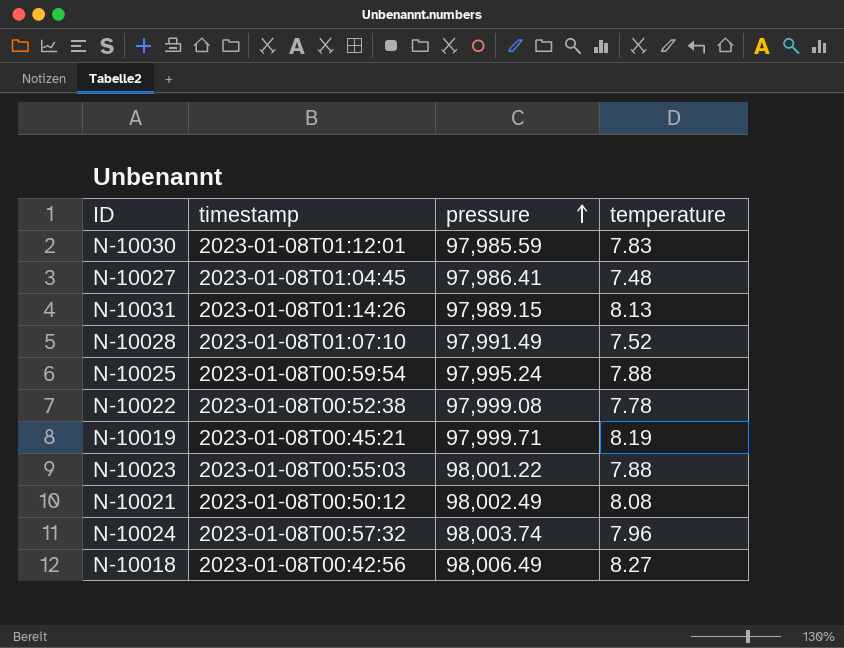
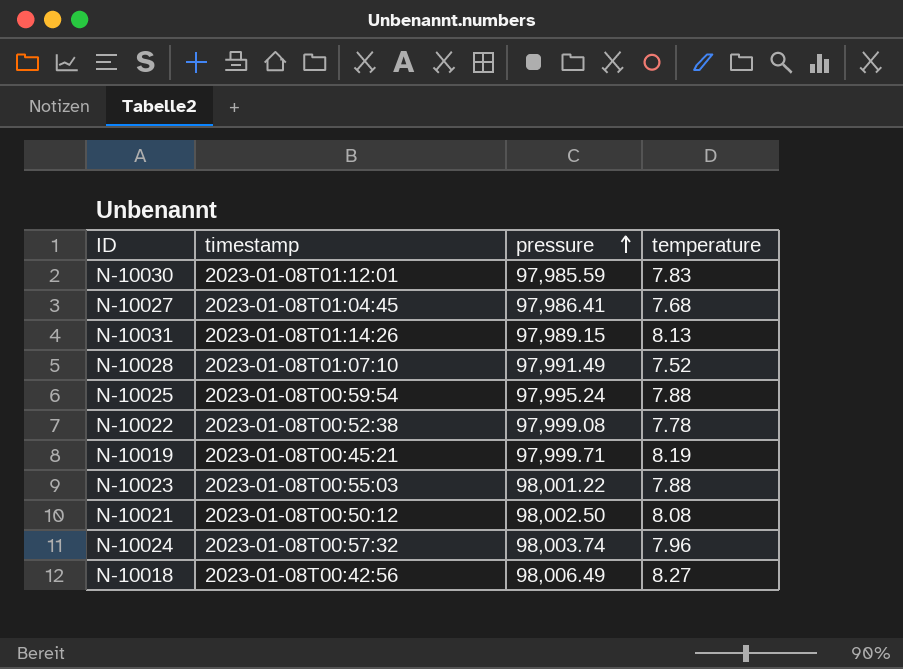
N-10027 | temperature: 7.48 -> 7.68
N-10021 | pressure: 98,002.49 -> 98,002.50

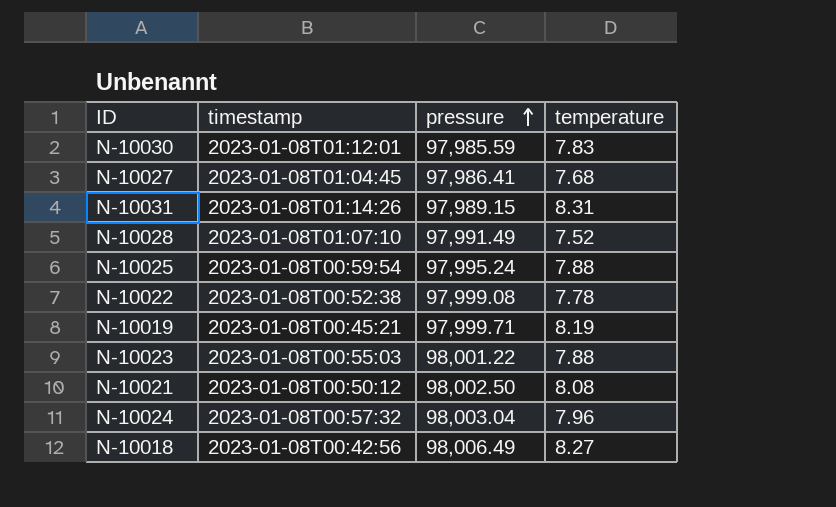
N-10031 | temperature: 8.13 -> 8.31
N-10024 | pressure: 98,003.74 -> 98,003.04

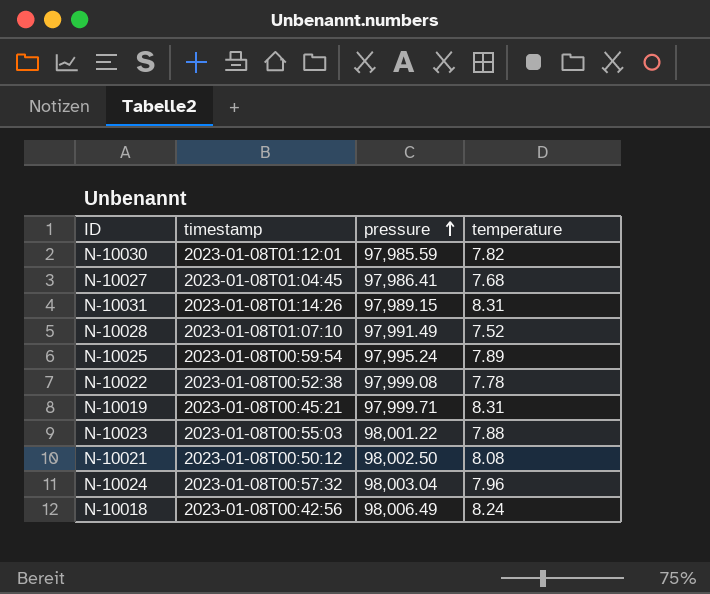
N-10030 | temperature: 7.83 -> 7.82
N-10025 | temperature: 7.88 -> 7.89
N-10019 | temperature: 8.19 -> 8.31
N-10018 | temperature: 8.27 -> 8.24

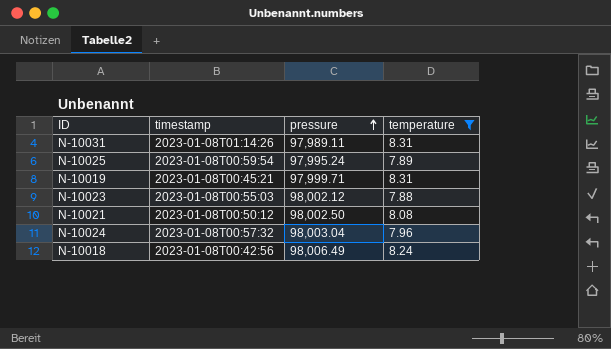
filter: none -> temperature >= 7.88
N-10031 | pressure: 97,989.15 -> 97,989.11
N-10023 | pressure: 98,001.22 -> 98,002.12

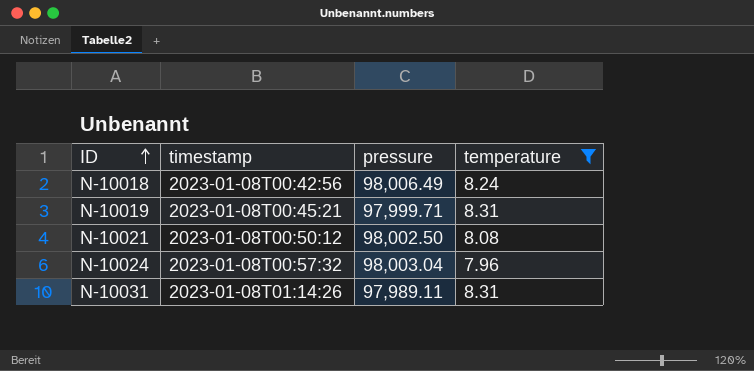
row order: pressure ascending -> ID ascending
row N-10025: 2023-01-08T00:59:54 | 97,995.24 | 7.89 -> none
row N-10023: 2023-01-08T00:55:03 | 98,002.12 | 7.88 -> none

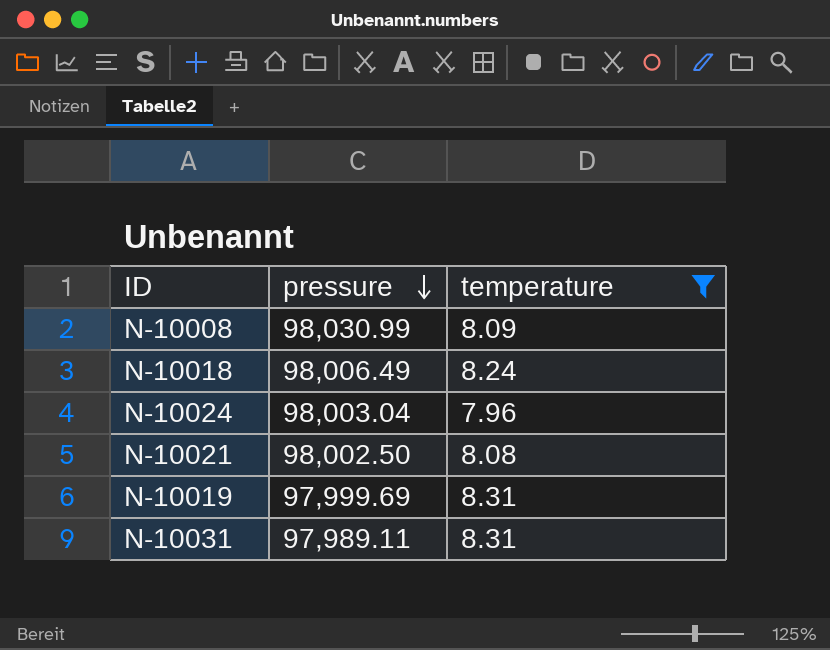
row order: ID ascending -> pressure descending
column timestamp | position: 2 -> none
row N-10008: none -> 98,030.99 | 8.09
N-10019 | pressure: 97,999.71 -> 97,999.69

